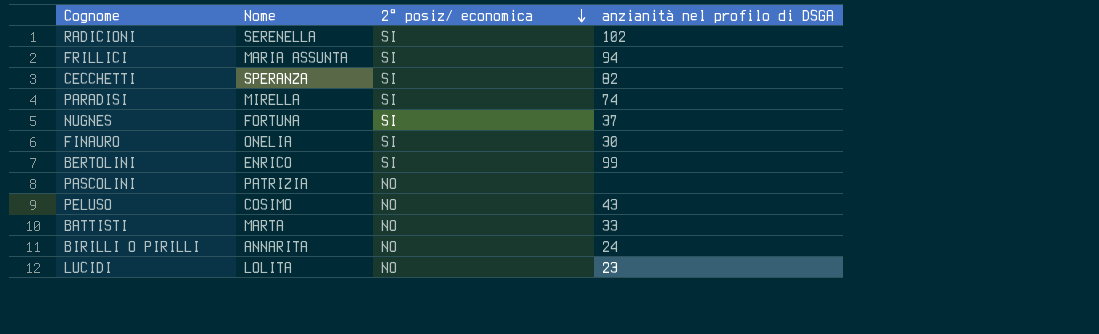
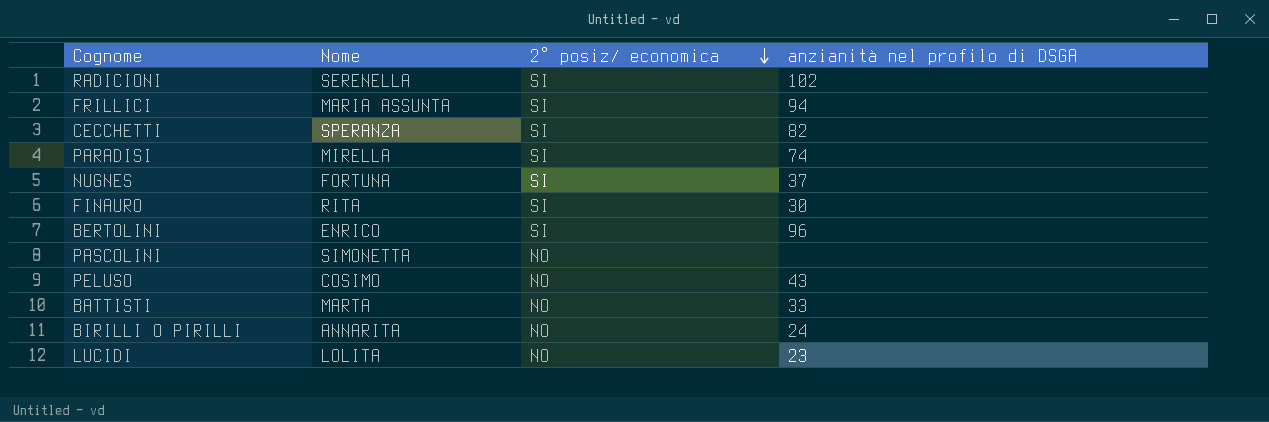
FINAURO | Nome: ONELIA -> RITA
BERTOLINI | anzianità nel profilo di DSGA: 99 -> 96
PASCOLINI | Nome: PATRIZIA -> SIMONETTA

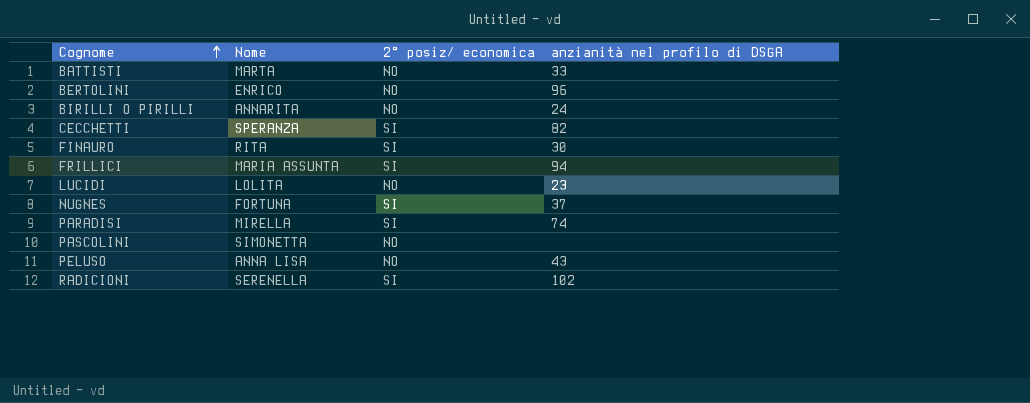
row order: 2° posiz/ economica descending -> Cognome ascending
BERTOLINI | 2° posiz/ economica: SI -> NO
PELUSO | Nome: COSIMO -> ANNA LISA

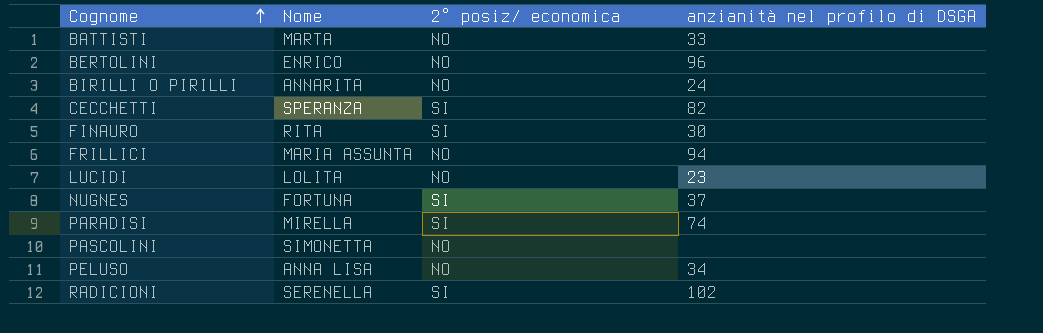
FRILLICI | 2° posiz/ economica: SI -> NO
PELUSO | anzianità nel profilo di DSGA: 43 -> 34

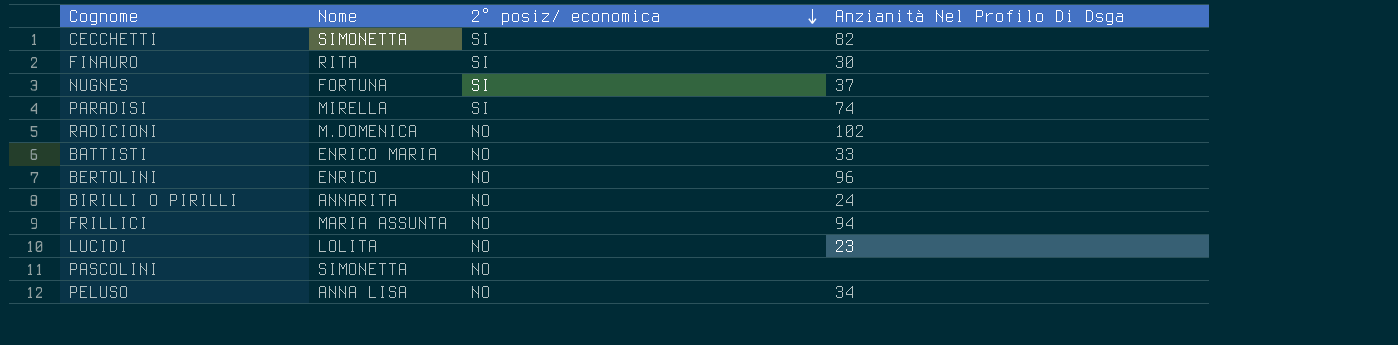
row order: Cognome ascending -> 2° posiz/ economica descending
column name: anzianità nel profilo di DSGA -> Anzianità Nel Profilo Di Dsga
CECCHETTI | Nome: SPERANZA -> SIMONETTA
RADICIONI | Nome: SERENELLA -> M.DOMENICA
RADICIONI | 2° posiz/ economica: SI -> NO
BATTISTI | Nome: MARTA -> ENRICO MARIA

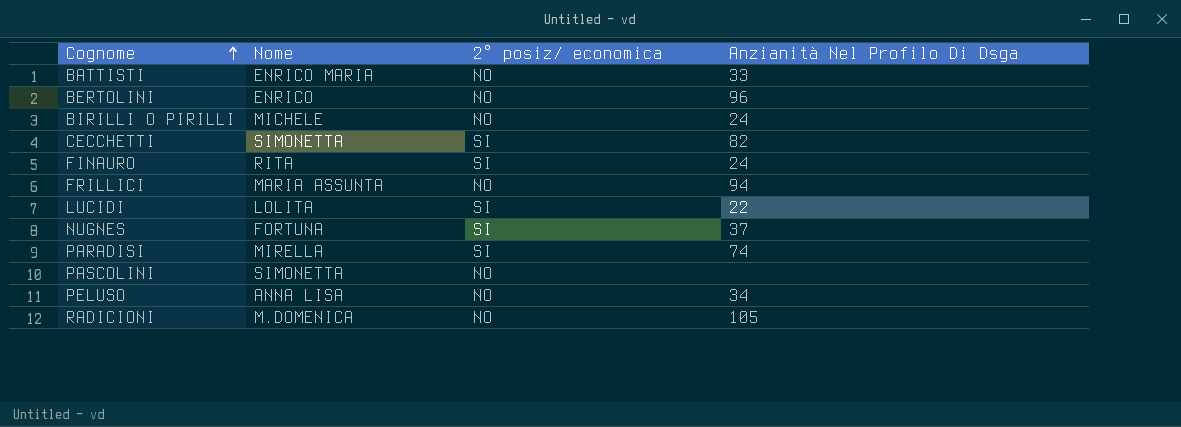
row order: 2° posiz/ economica descending -> Cognome ascending
BIRILLI O PIRILLI | Nome: ANNARITA -> MICHELE
FINAURO | Anzianità Nel Profilo Di Dsga: 30 -> 24
LUCIDI | 2° posiz/ economica: NO -> SI
LUCIDI | Anzianità Nel Profilo Di Dsga: 23 -> 22
RADICIONI | Anzianità Nel Profilo Di Dsga: 102 -> 105

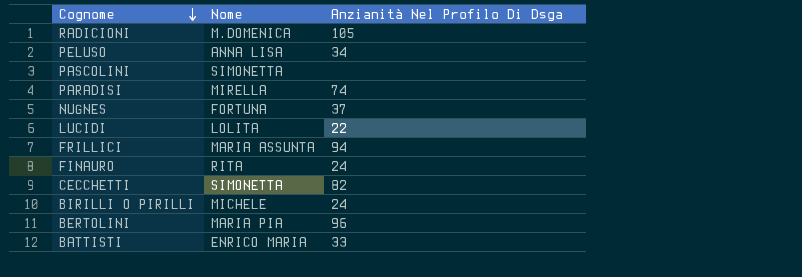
row order: Cognome ascending -> Cognome descending
column 2° posiz/ economica | position: 3 -> none
BERTOLINI | Nome: ENRICO -> MARIA PIA

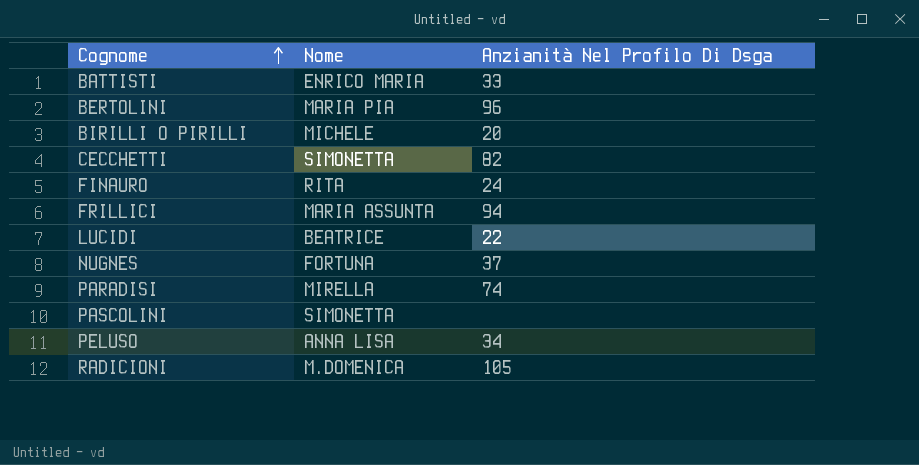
row order: Cognome descending -> Cognome ascending
BIRILLI O PIRILLI | Anzianità Nel Profilo Di Dsga: 24 -> 20
LUCIDI | Nome: LOLITA -> BEATRICE

